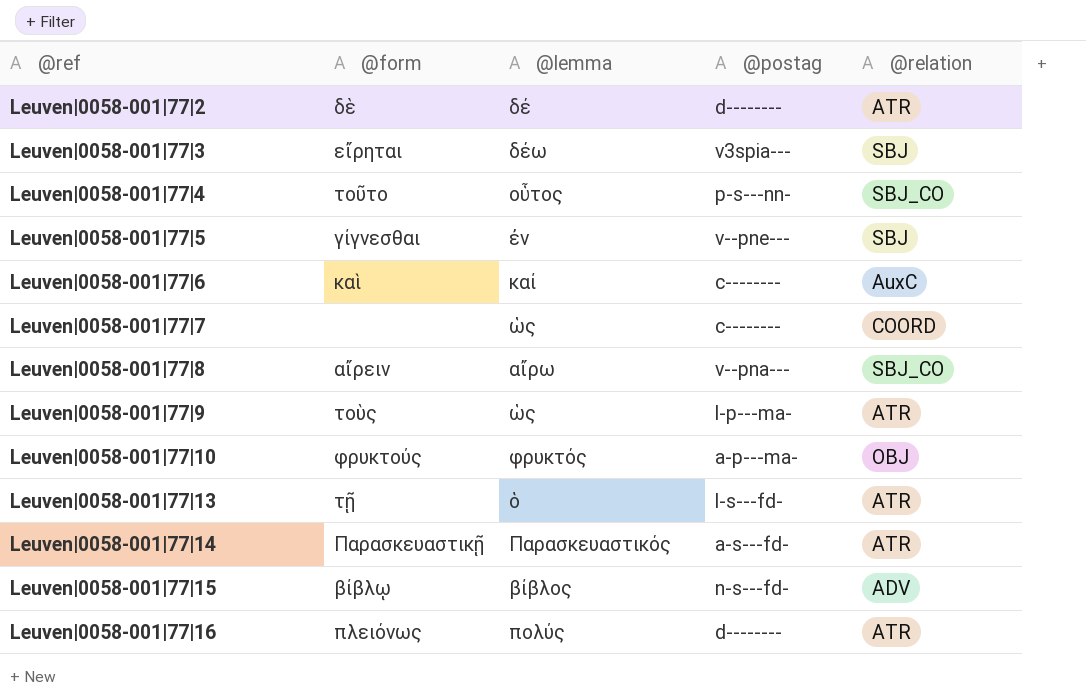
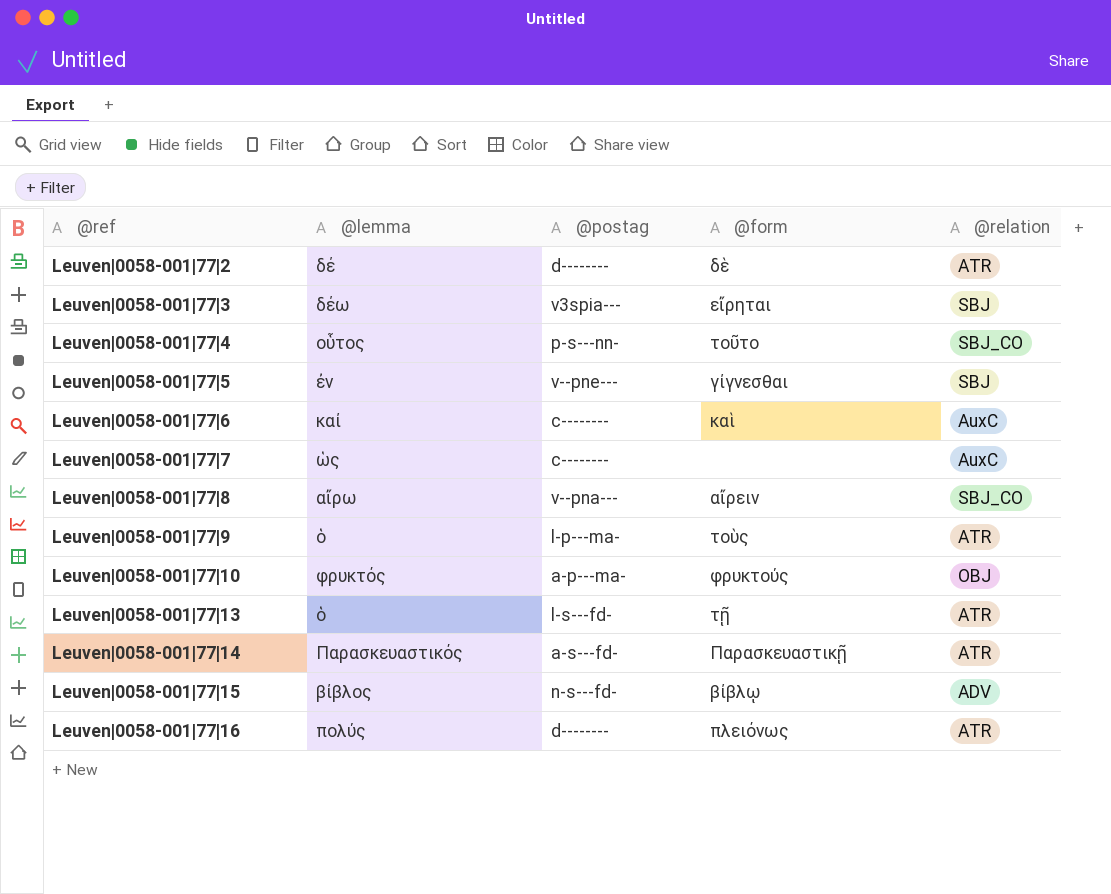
column @form | position: 2 -> 4
Leuven|0058-001|77|7 | @relation: COORD -> AuxC
Leuven|0058-001|77|9 | @lemma: ὡς -> ὁ

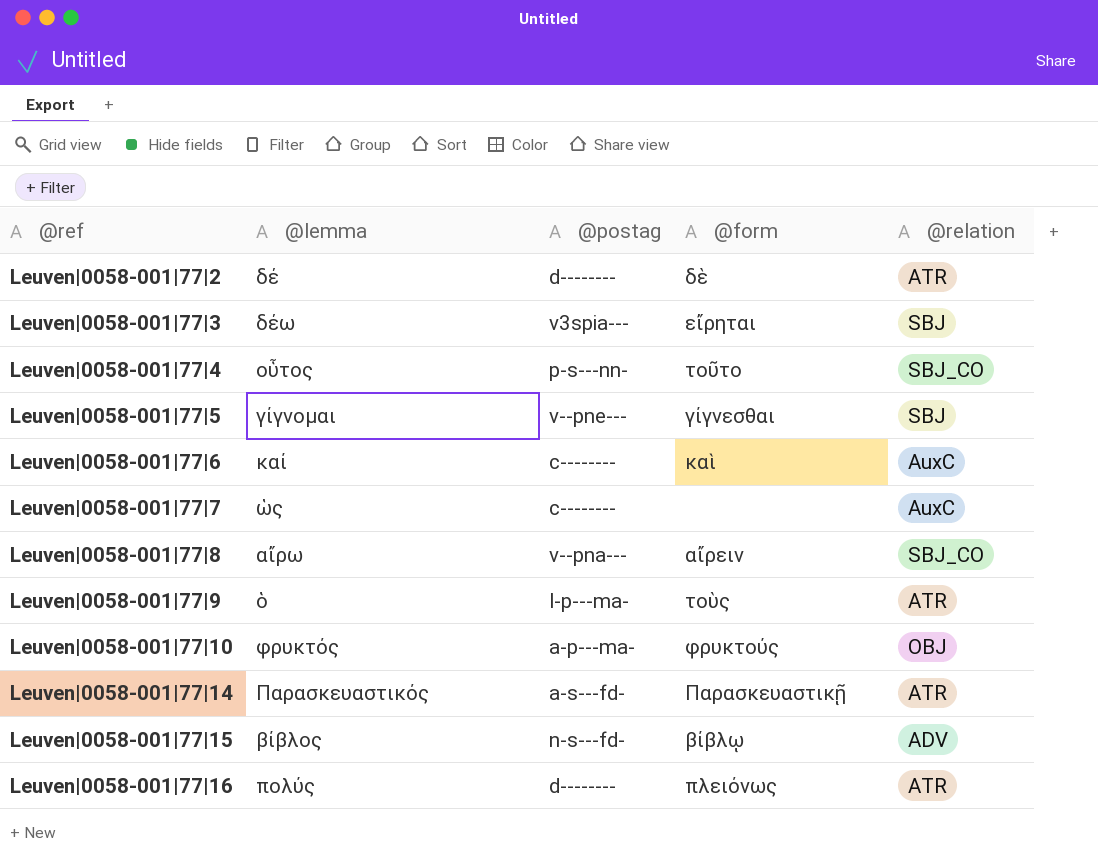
row Leuven|0058-001|77|13: ὁ | l-s---fd- | τῇ | ATR -> none
Leuven|0058-001|77|5 | @lemma: ἐν -> γίγνομαι

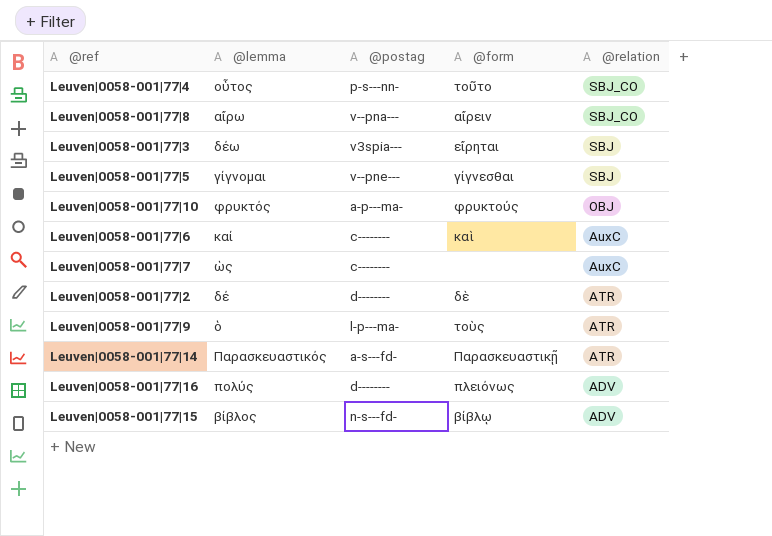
row order: @ref ascending -> @relation descending
Leuven|0058-001|77|16 | @relation: ATR -> ADV

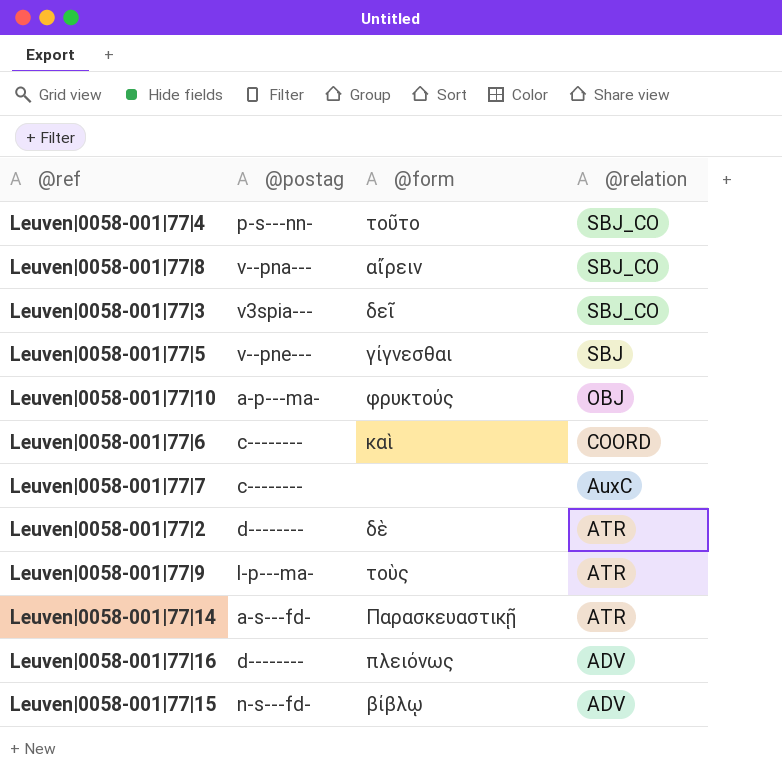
column @lemma | position: 2 -> none
Leuven|0058-001|77|3 | @form: εἴρηται -> δεῖ
Leuven|0058-001|77|3 | @relation: SBJ -> SBJ_CO
Leuven|0058-001|77|6 | @relation: AuxC -> COORD

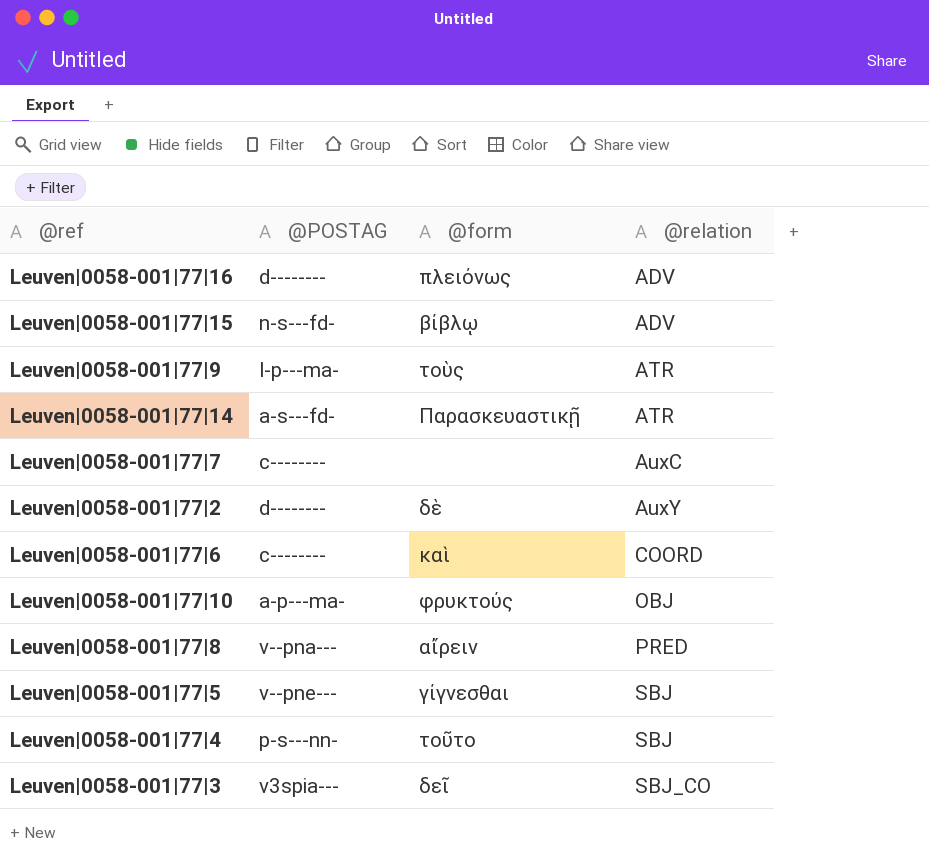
row order: @relation descending -> @relation ascending
column name: @postag -> @POSTAG
Leuven|0058-001|77|2 | @relation: ATR -> AuxY
Leuven|0058-001|77|8 | @relation: SBJ_CO -> PRED
Leuven|0058-001|77|4 | @relation: SBJ_CO -> SBJ

